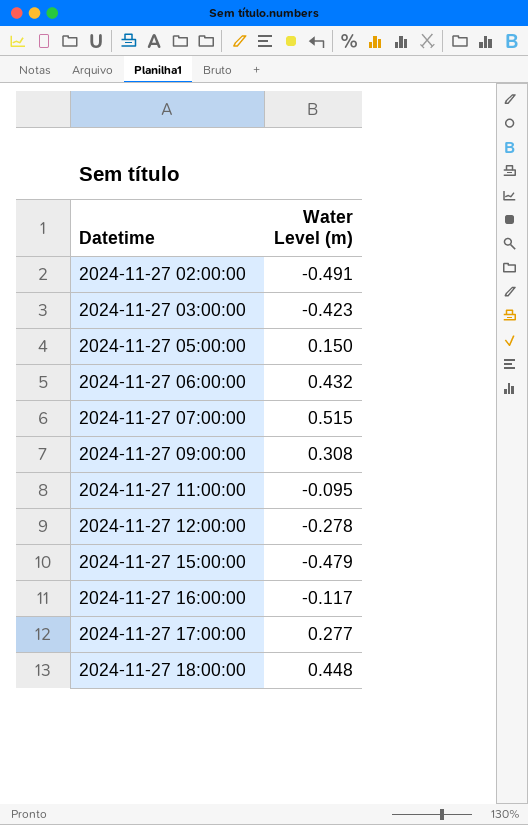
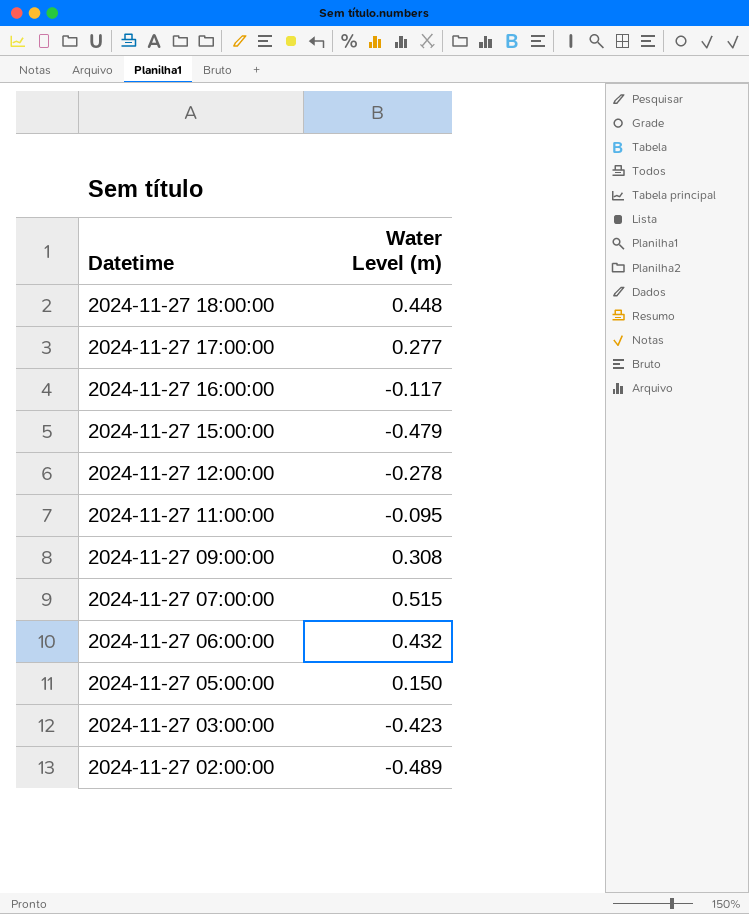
row order: Datetime ascending -> Datetime descending
2024-11-27 02:00:00 | Water Level (m): -0.491 -> -0.489

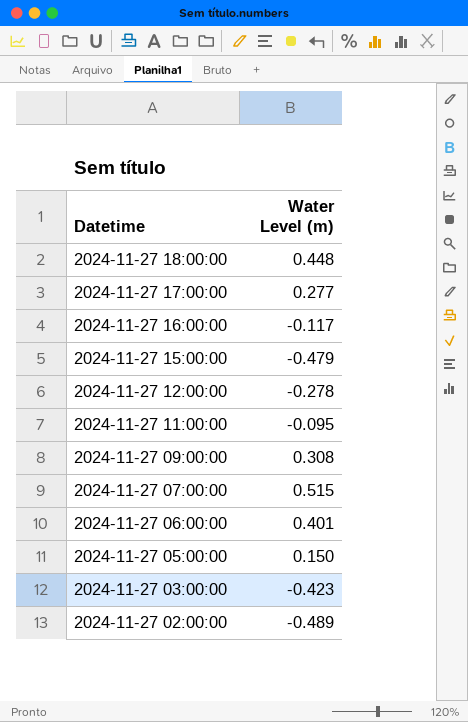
2024-11-27 06:00:00 | Water Level (m): 0.432 -> 0.401

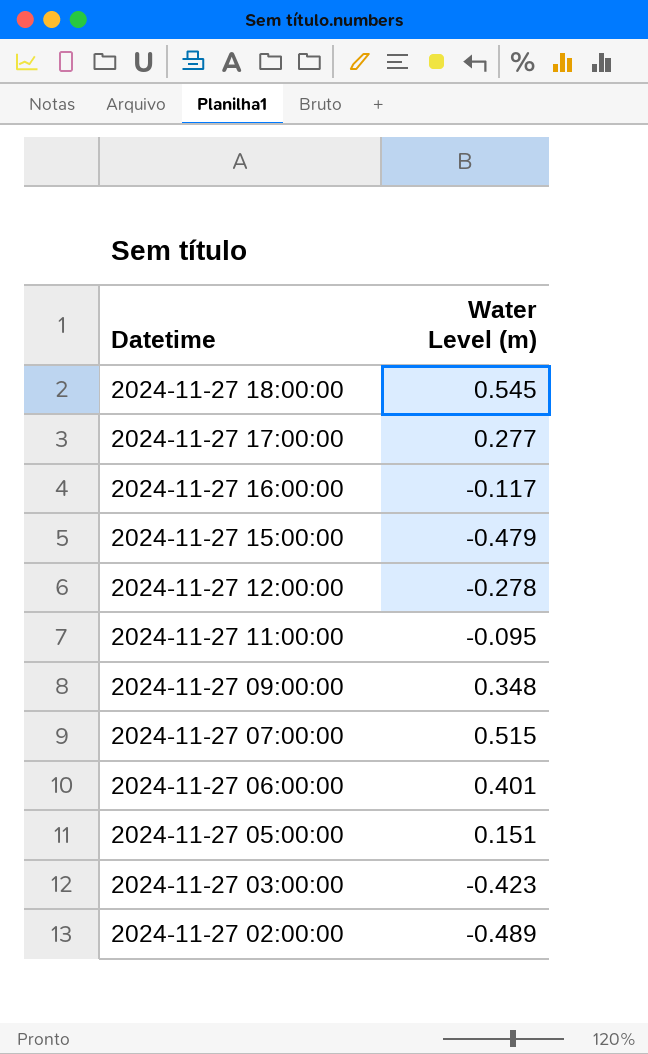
2024-11-27 18:00:00 | Water Level (m): 0.448 -> 0.545
2024-11-27 09:00:00 | Water Level (m): 0.308 -> 0.348
2024-11-27 05:00:00 | Water Level (m): 0.150 -> 0.151

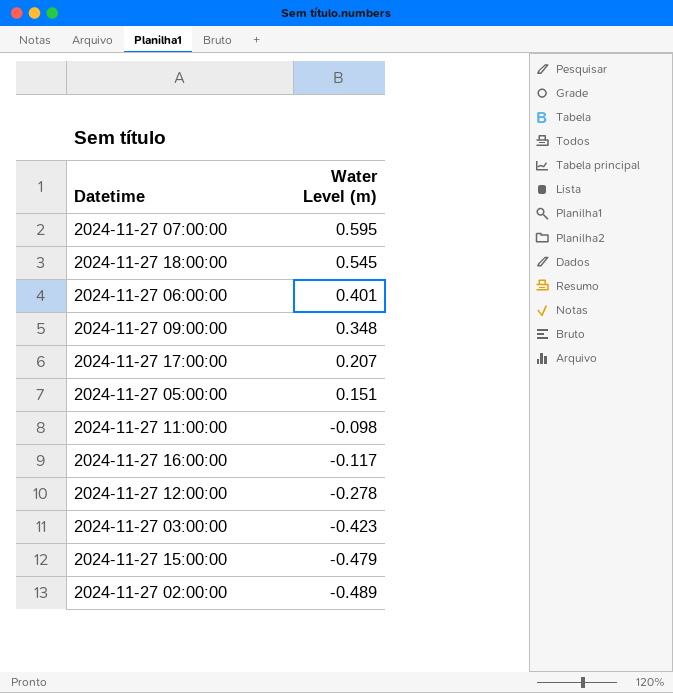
row order: Datetime descending -> Water Level (m) descending
2024-11-27 07:00:00 | Water Level (m): 0.515 -> 0.595
2024-11-27 17:00:00 | Water Level (m): 0.277 -> 0.207
2024-11-27 11:00:00 | Water Level (m): -0.095 -> -0.098

